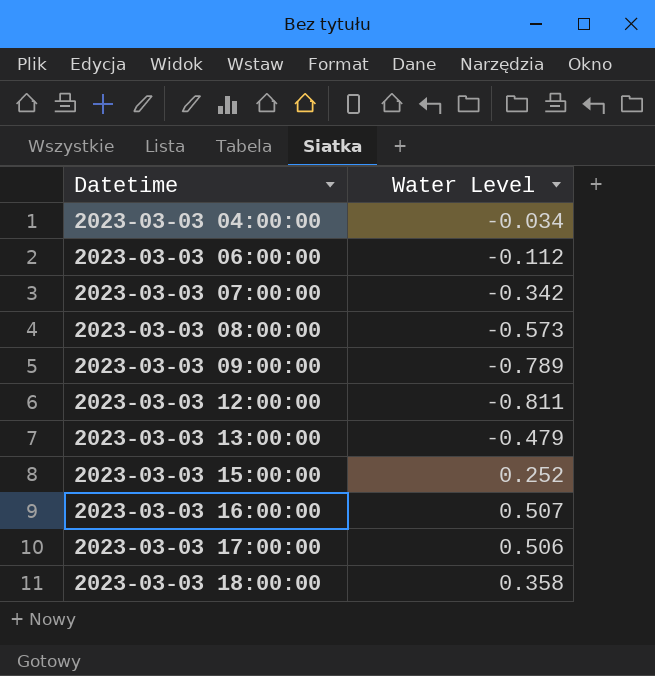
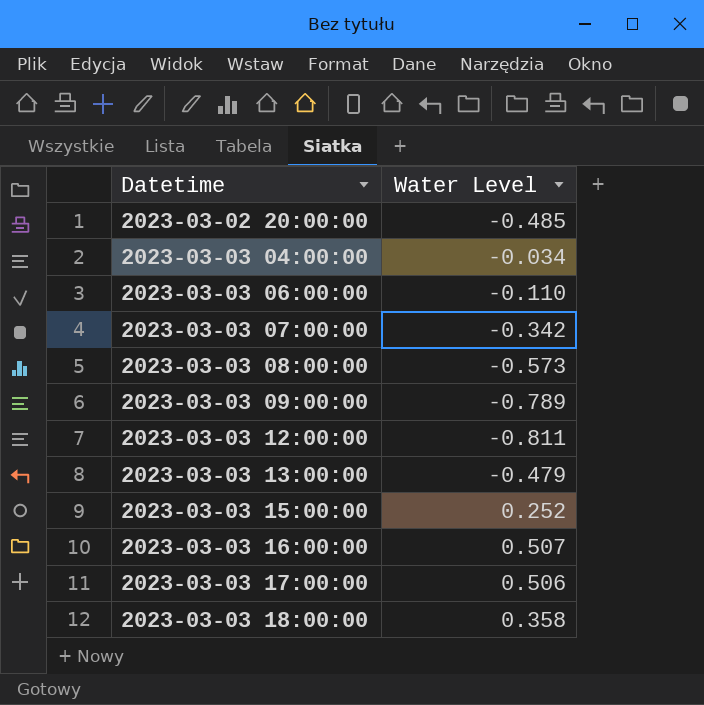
row 2023-03-02 20:00:00: none -> -0.485
2023-03-03 06:00:00 | Water Level: -0.112 -> -0.110

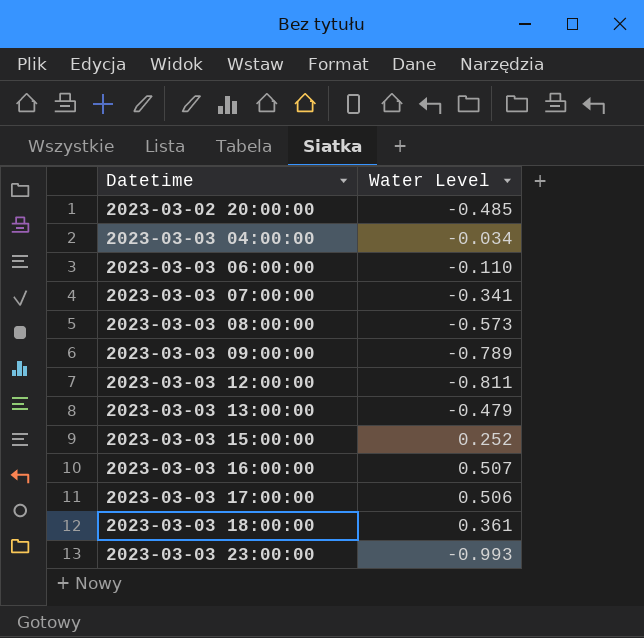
2023-03-03 07:00:00 | Water Level: -0.342 -> -0.341
2023-03-03 18:00:00 | Water Level: 0.358 -> 0.361
row 2023-03-03 23:00:00: none -> -0.993

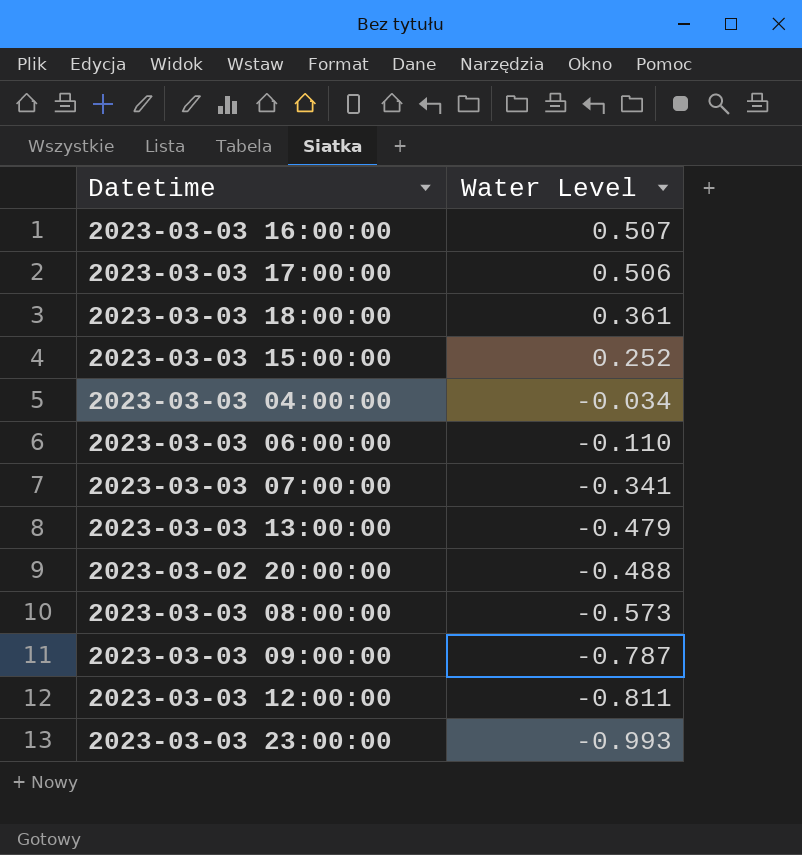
row order: Datetime ascending -> Water Level descending
2023-03-02 20:00:00 | Water Level: -0.485 -> -0.488
2023-03-03 09:00:00 | Water Level: -0.789 -> -0.787

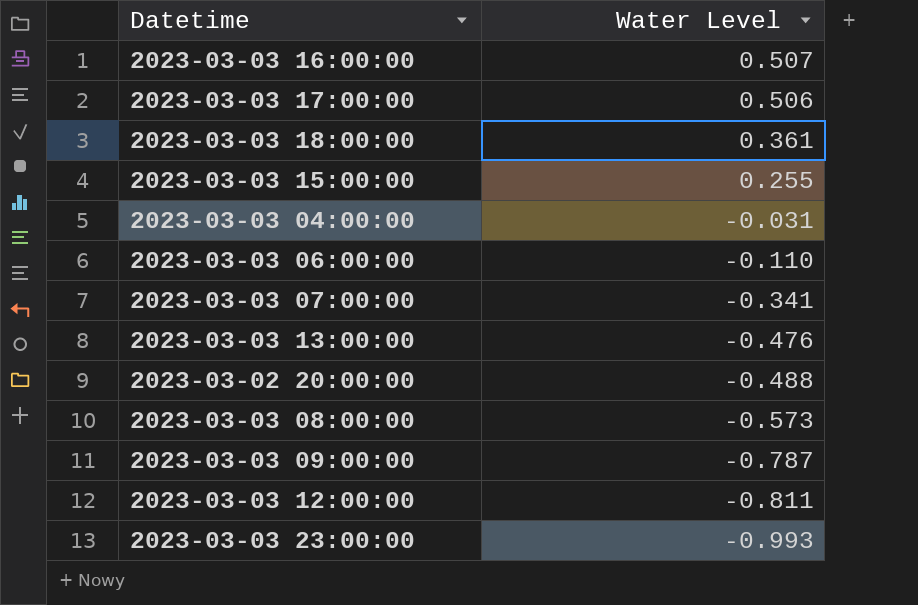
2023-03-03 15:00:00 | Water Level: 0.252 -> 0.255
2023-03-03 04:00:00 | Water Level: -0.034 -> -0.031
2023-03-03 13:00:00 | Water Level: -0.479 -> -0.476

